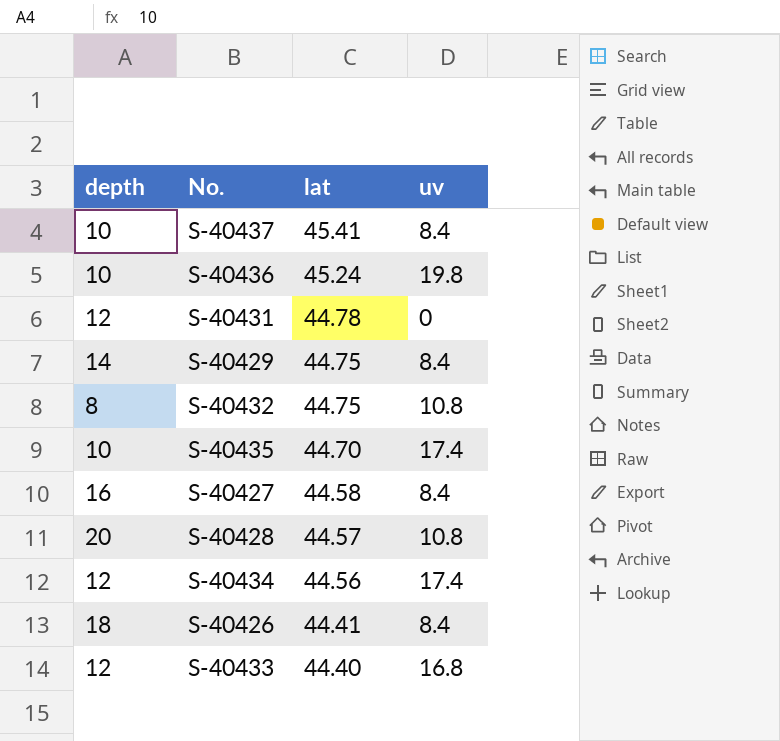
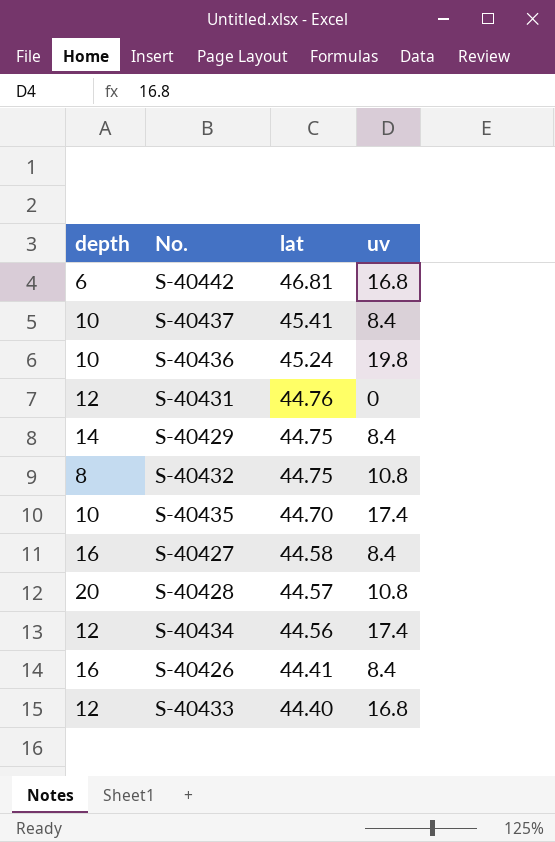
row S-40442: none -> 6 | 46.81 | 16.8
S-40431 | lat: 44.78 -> 44.76
S-40426 | depth: 18 -> 16

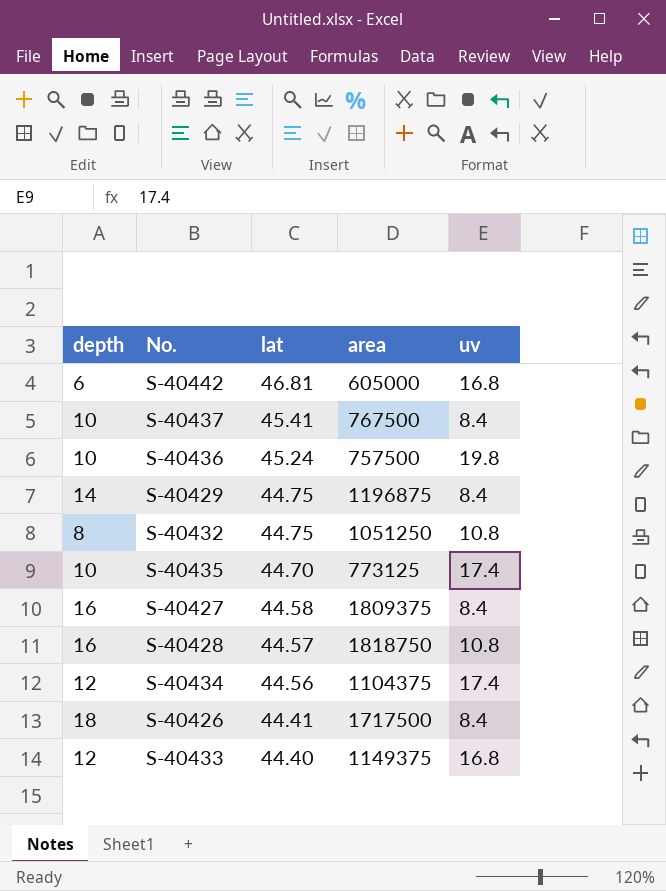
column area | position: none -> 4
row S-40431: 12 | 44.76 | 0 -> none
S-40428 | depth: 20 -> 16
S-40426 | depth: 16 -> 18

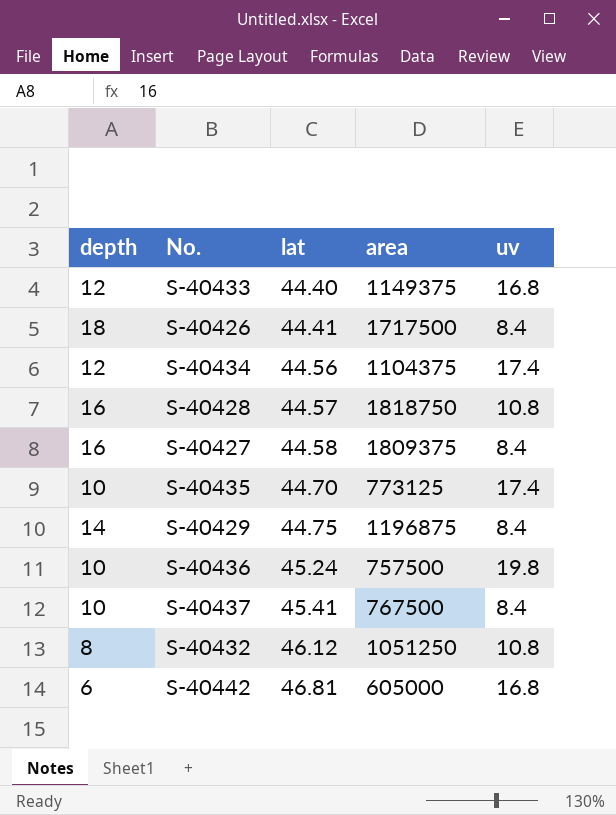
row order: lat descending -> lat ascending
S-40432 | lat: 44.75 -> 46.12

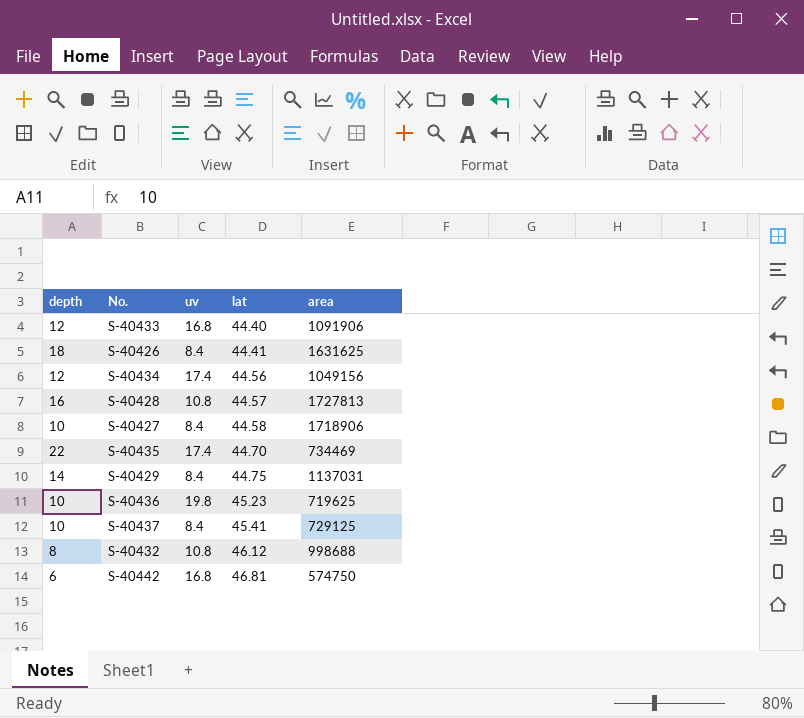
column uv | position: 5 -> 3
S-40433 | area: 1149375 -> 1091906
S-40426 | area: 1717500 -> 1631625
S-40434 | area: 1104375 -> 1049156
S-40428 | area: 1818750 -> 1727813
S-40427 | depth: 16 -> 10
S-40427 | area: 1809375 -> 1718906
S-40435 | depth: 10 -> 22
S-40435 | area: 773125 -> 734469
S-40429 | area: 1196875 -> 1137031
S-40436 | lat: 45.24 -> 45.23
S-40436 | area: 757500 -> 719625
S-40437 | area: 767500 -> 729125
S-40432 | area: 1051250 -> 998688
S-40442 | area: 605000 -> 574750

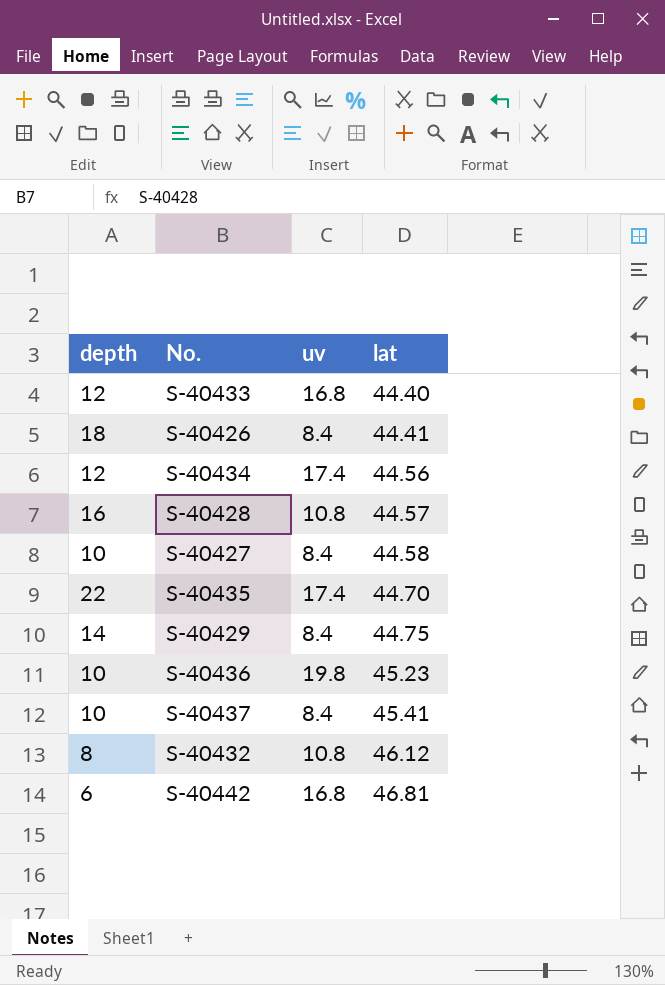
column area | position: 5 -> none

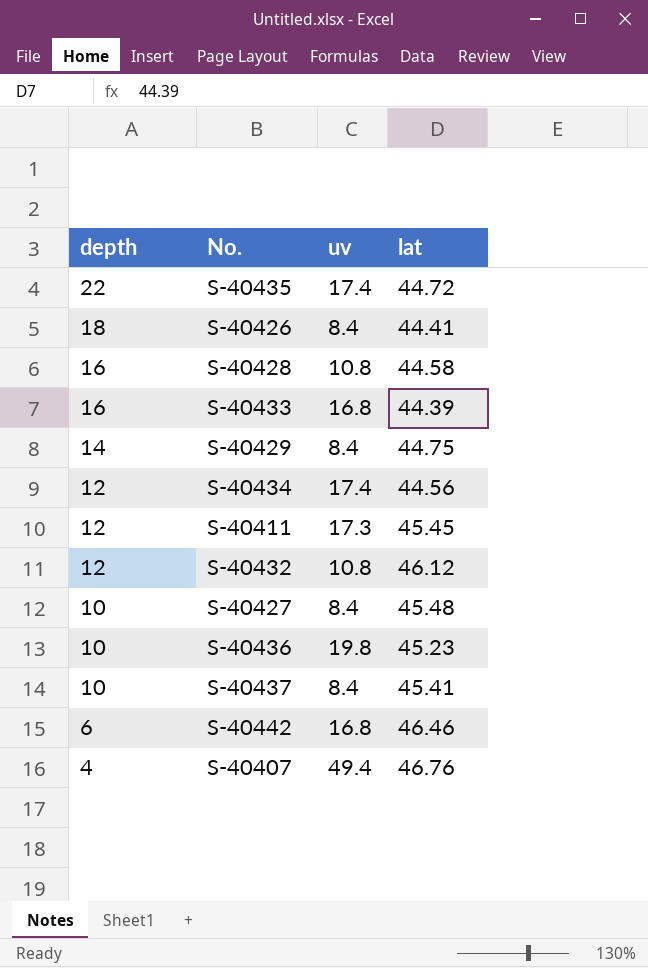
row order: lat ascending -> depth descending
S-40435 | lat: 44.70 -> 44.72
S-40428 | lat: 44.57 -> 44.58
S-40433 | depth: 12 -> 16
S-40433 | lat: 44.40 -> 44.39
row S-40411: none -> 12 | 17.3 | 45.45
S-40432 | depth: 8 -> 12
S-40427 | lat: 44.58 -> 45.48
S-40442 | lat: 46.81 -> 46.46
row S-40407: none -> 4 | 49.4 | 46.76

